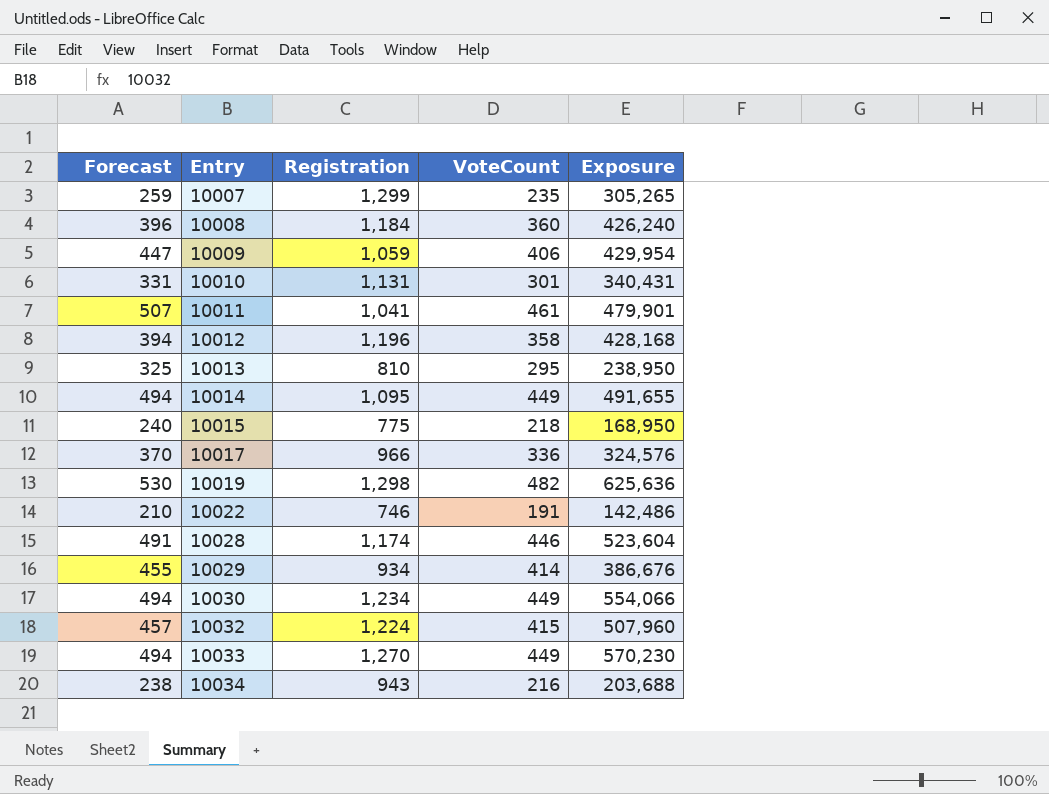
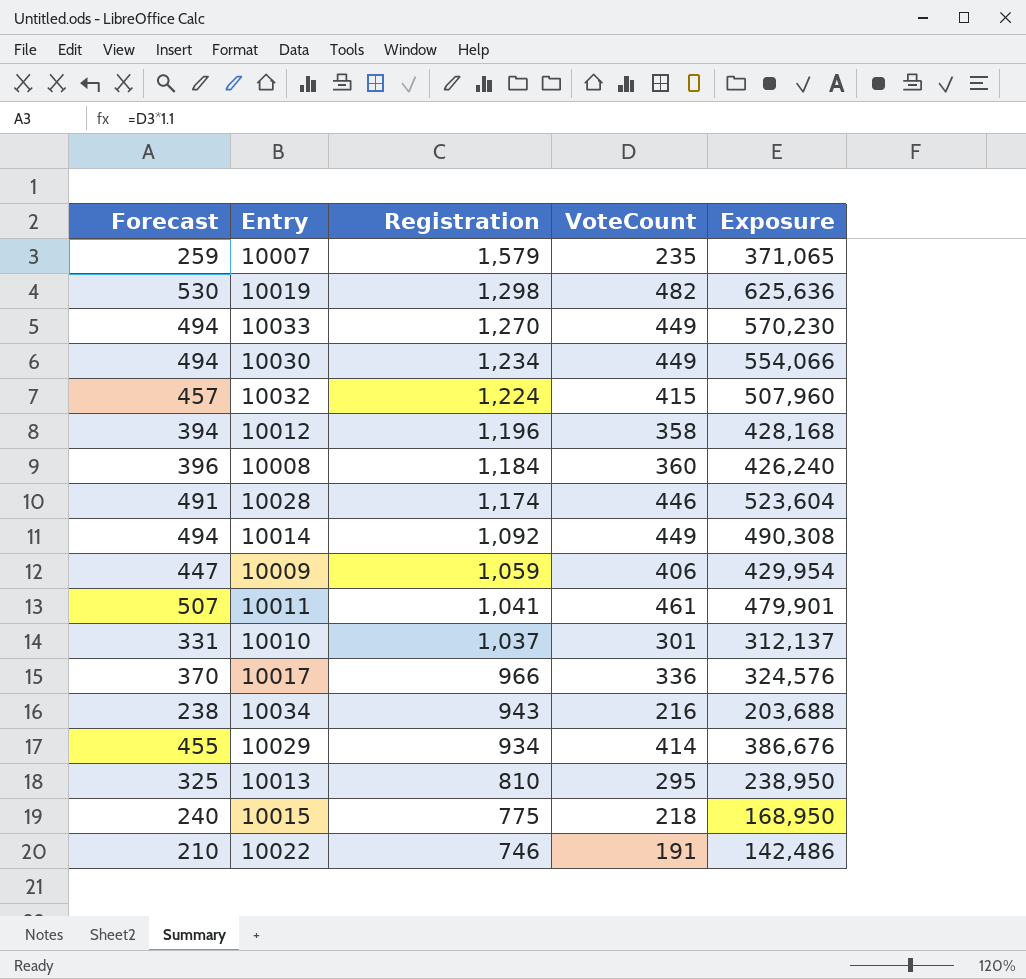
row order: Entry ascending -> Registration descending
10007 | Registration: 1,299 -> 1,579
10007 | Exposure: 305,265 -> 371,065
10014 | Registration: 1,095 -> 1,092
10014 | Exposure: 491,655 -> 490,308
10010 | Registration: 1,131 -> 1,037
10010 | Exposure: 340,431 -> 312,137

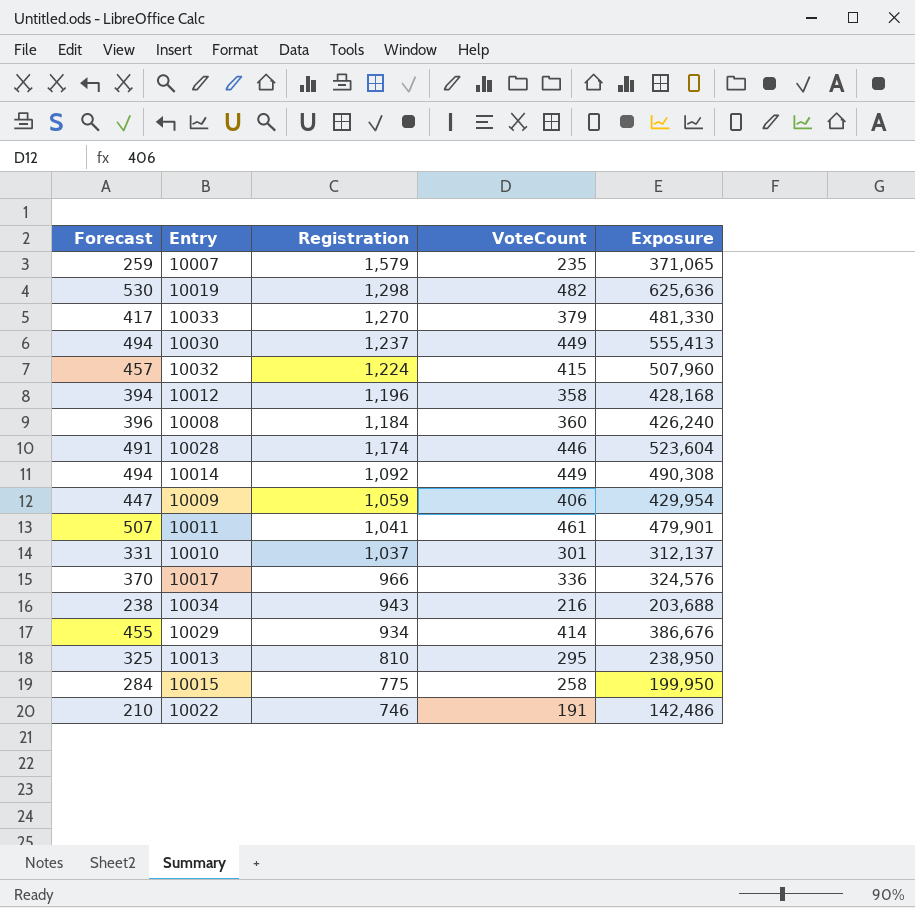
10033 | Forecast: 494 -> 417
10033 | VoteCount: 449 -> 379
10033 | Exposure: 570,230 -> 481,330
10030 | Registration: 1,234 -> 1,237
10030 | Exposure: 554,066 -> 555,413
10015 | Forecast: 240 -> 284
10015 | VoteCount: 218 -> 258
10015 | Exposure: 168,950 -> 199,950

